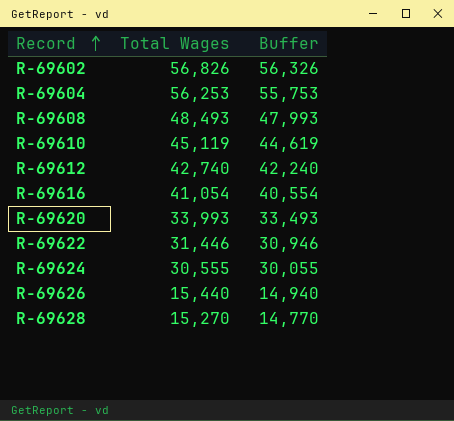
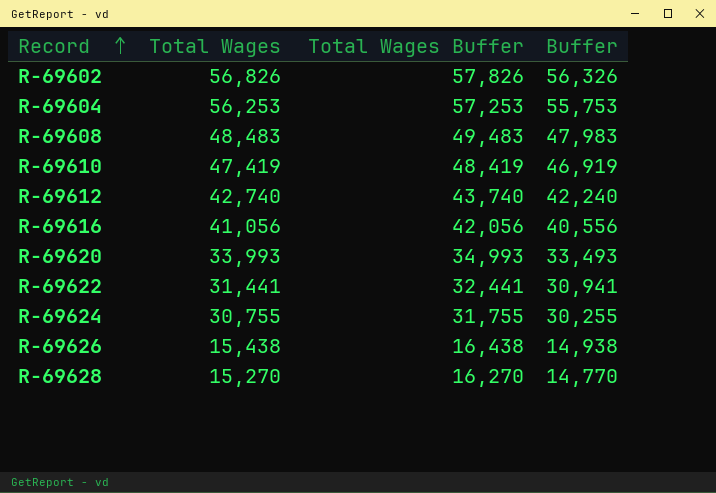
column Total Wages Buffer | formula: none -> [Total Wages] + 1000
R-69608 | Total Wages: 48,493 -> 48,483
R-69608 | Buffer: 47,993 -> 47,983
R-69610 | Total Wages: 45,119 -> 47,419
R-69610 | Buffer: 44,619 -> 46,919
R-69616 | Total Wages: 41,054 -> 41,056
R-69616 | Buffer: 40,554 -> 40,556
R-69622 | Total Wages: 31,446 -> 31,441
R-69622 | Buffer: 30,946 -> 30,941
R-69624 | Total Wages: 30,555 -> 30,755
R-69624 | Buffer: 30,055 -> 30,255
R-69626 | Total Wages: 15,440 -> 15,438
R-69626 | Buffer: 14,940 -> 14,938

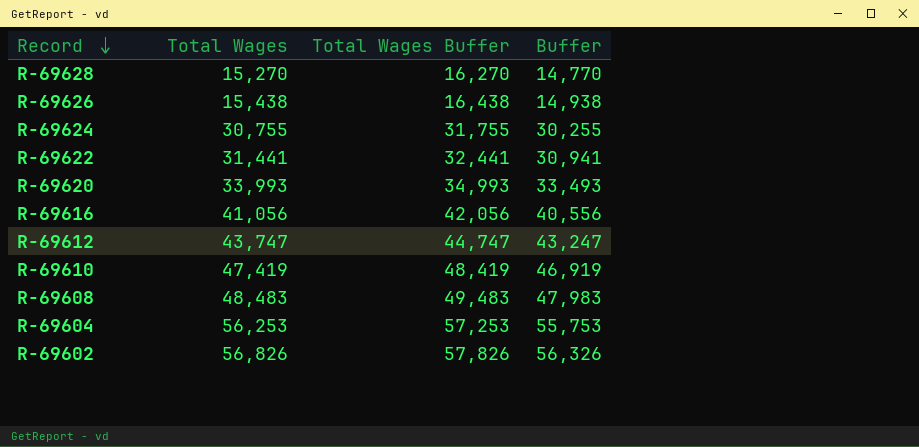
row order: Record ascending -> Record descending
R-69612 | Total Wages: 42,740 -> 43,747
R-69612 | Total Wages Buffer: 43,740 -> 44,747
R-69612 | Buffer: 42,240 -> 43,247

